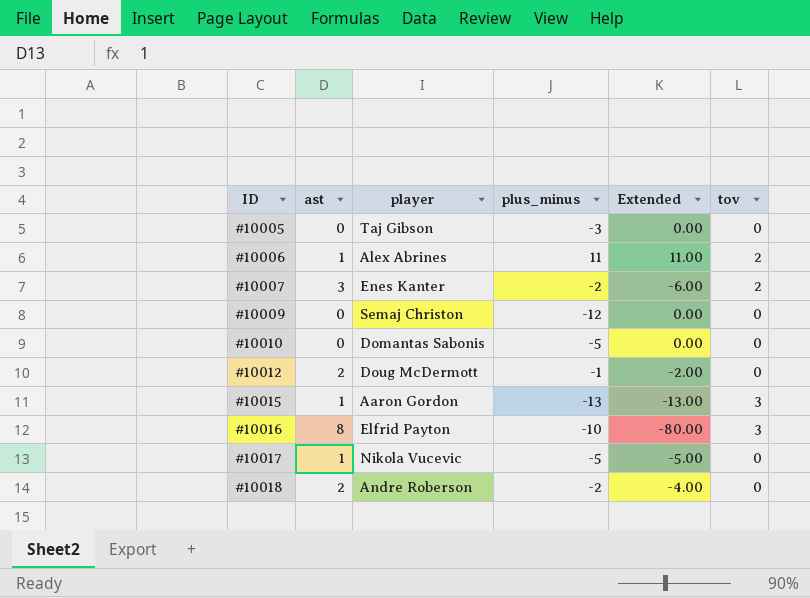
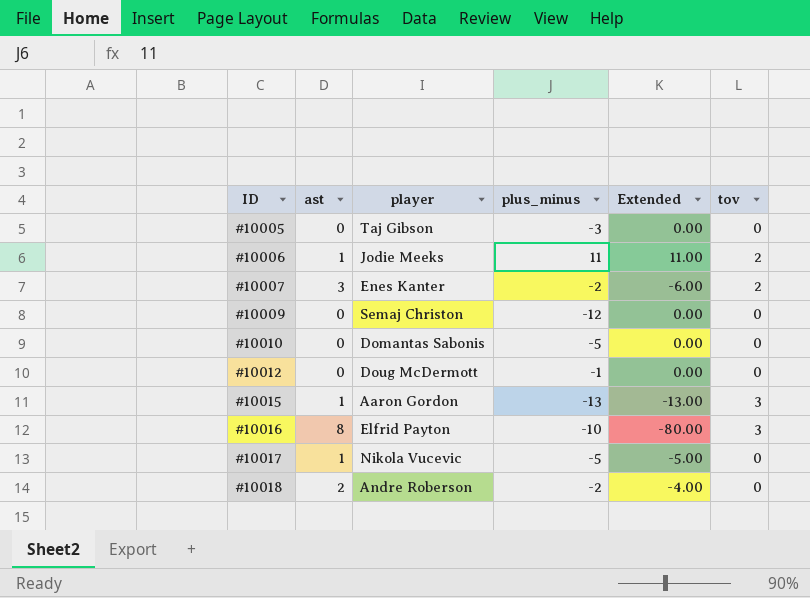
#10006 | player: Alex Abrines -> Jodie Meeks
#10012 | ast: 2 -> 0
#10012 | Extended: -2.00 -> 0.00

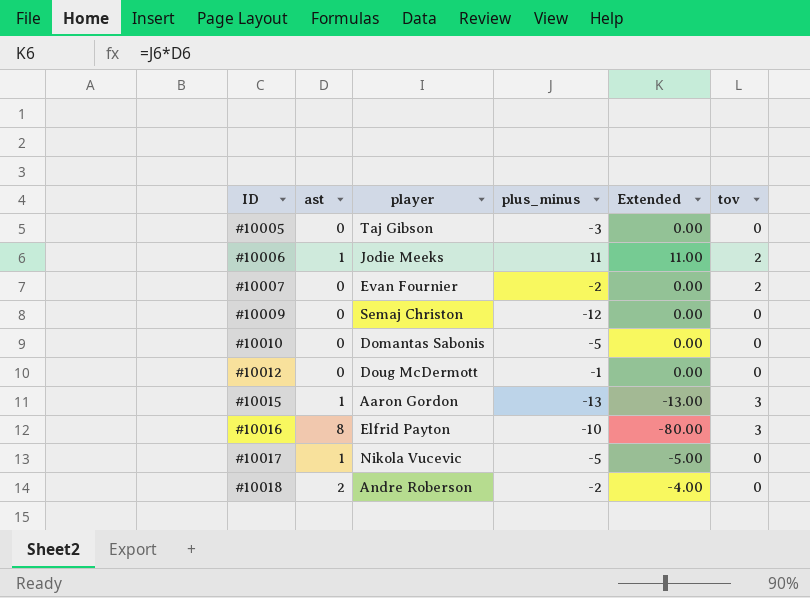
#10007 | ast: 3 -> 0
#10007 | player: Enes Kanter -> Evan Fournier
#10007 | Extended: -6.00 -> 0.00

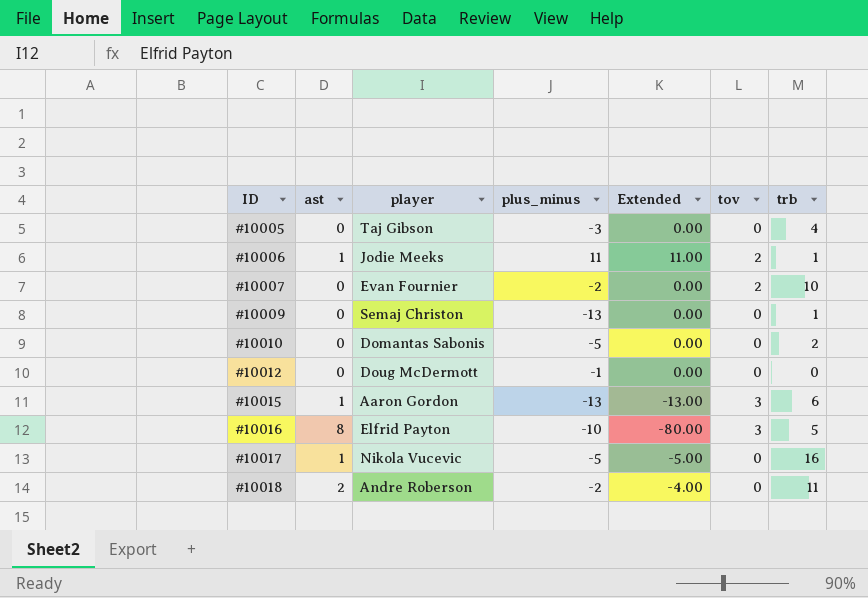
column trb | position: none -> 7
#10009 | plus_minus: -12 -> -13

